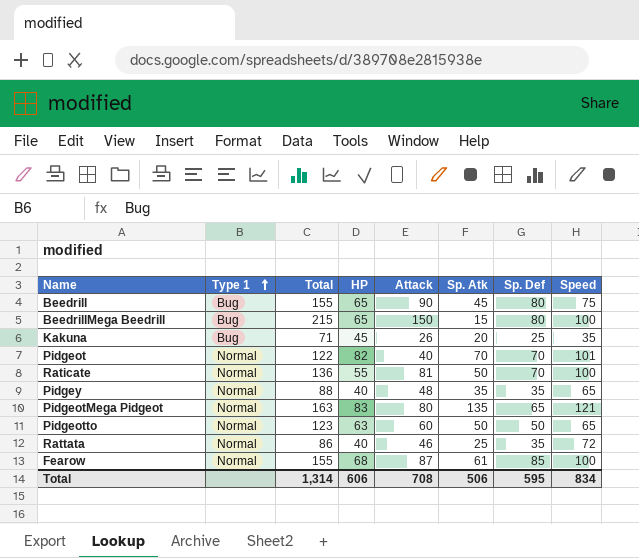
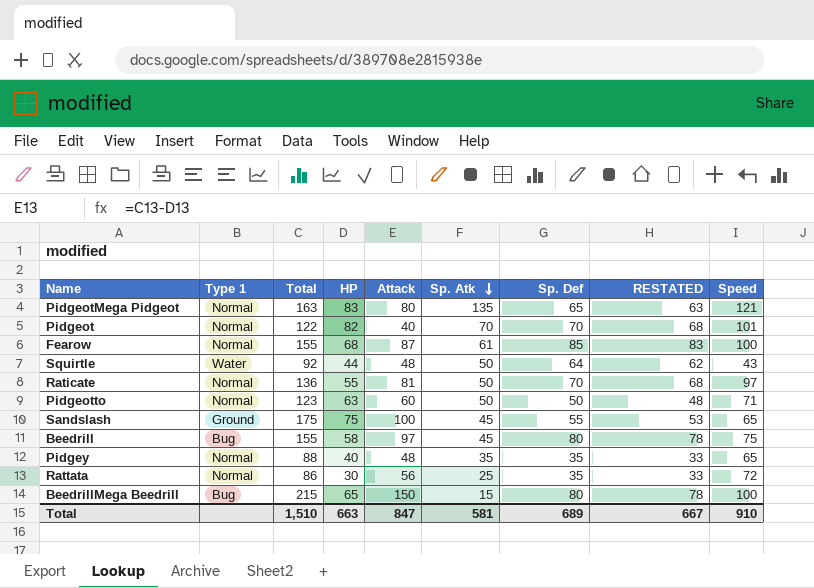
row order: Type 1 ascending -> Sp. Atk descending
column RESTATED | formula: none -> [Sp. Def] - 2
row Kakuna: Bug | 71 | 45 | 26 | 20 | 25 | 35 -> none
row Squirtle: none -> Water | 92 | 44 | 48 | 50 | 64 | 62 | 43
Raticate | Speed: 100 -> 97
Pidgeotto | Speed: 65 -> 71
row Sandslash: none -> Ground | 175 | 75 | 100 | 45 | 55 | 53 | 65
Beedrill | HP: 65 -> 58
Beedrill | Attack: 90 -> 97
Rattata | HP: 40 -> 30
Rattata | Attack: 46 -> 56
Total | Total: 1,314 -> 1,510
Total | HP: 606 -> 663
Total | Attack: 708 -> 847
Total | Sp. Atk: 506 -> 581
Total | Sp. Def: 595 -> 689
Total | Speed: 834 -> 910

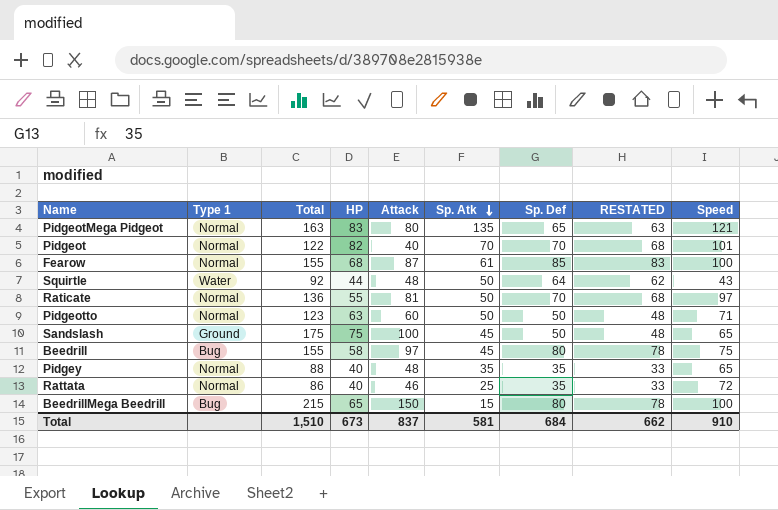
Sandslash | Sp. Def: 55 -> 50
Sandslash | RESTATED: 53 -> 48
Rattata | HP: 30 -> 40
Rattata | Attack: 56 -> 46
Total | HP: 663 -> 673
Total | Attack: 847 -> 837
Total | Sp. Def: 689 -> 684
Total | RESTATED: 667 -> 662

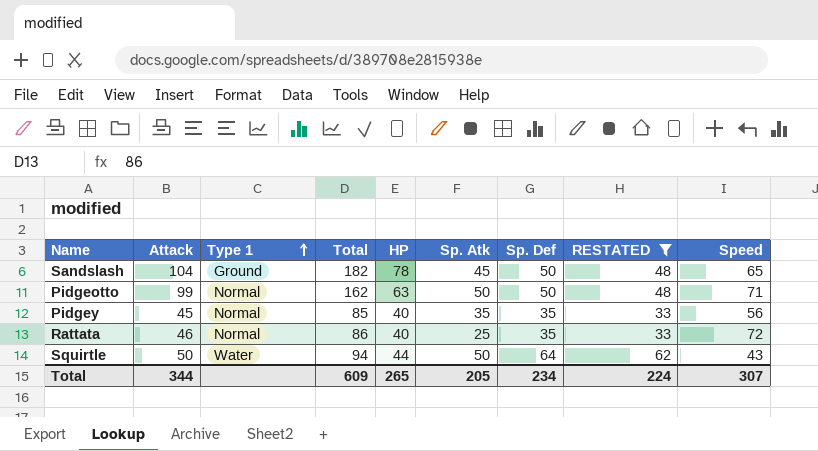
filter: none -> RESTATED <= 62
row order: Sp. Atk descending -> Type 1 ascending
column Attack | position: 5 -> 2
Sandslash | Attack: 100 -> 104
Sandslash | Total: 175 -> 182
Sandslash | HP: 75 -> 78
Pidgeotto | Attack: 60 -> 99
Pidgeotto | Total: 123 -> 162
Pidgey | Attack: 48 -> 45
Pidgey | Total: 88 -> 85
Pidgey | Speed: 65 -> 56
Squirtle | Attack: 48 -> 50
Squirtle | Total: 92 -> 94
Total | Attack: 837 -> 344
Total | Total: 1,510 -> 609
Total | HP: 673 -> 265
Total | Sp. Atk: 581 -> 205
Total | Sp. Def: 684 -> 234
Total | RESTATED: 662 -> 224
Total | Speed: 910 -> 307

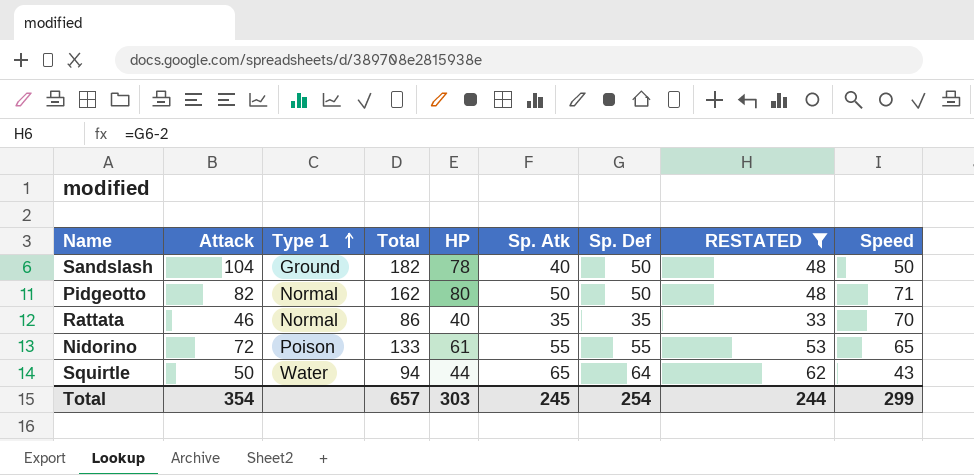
row Pidgey: 45 | Normal | 85 | 40 | 35 | 35 | 33 | 56 -> none
Sandslash | Sp. Atk: 45 -> 40
Sandslash | Speed: 65 -> 50
Pidgeotto | Attack: 99 -> 82
Pidgeotto | HP: 63 -> 80
Rattata | Sp. Atk: 25 -> 35
Rattata | Speed: 72 -> 70
row Nidorino: none -> 72 | Poison | 133 | 61 | 55 | 55 | 53 | 65
Squirtle | Sp. Atk: 50 -> 65
Total | Attack: 344 -> 354
Total | Total: 609 -> 657
Total | HP: 265 -> 303
Total | Sp. Atk: 205 -> 245
Total | Sp. Def: 234 -> 254
Total | RESTATED: 224 -> 244
Total | Speed: 307 -> 299

